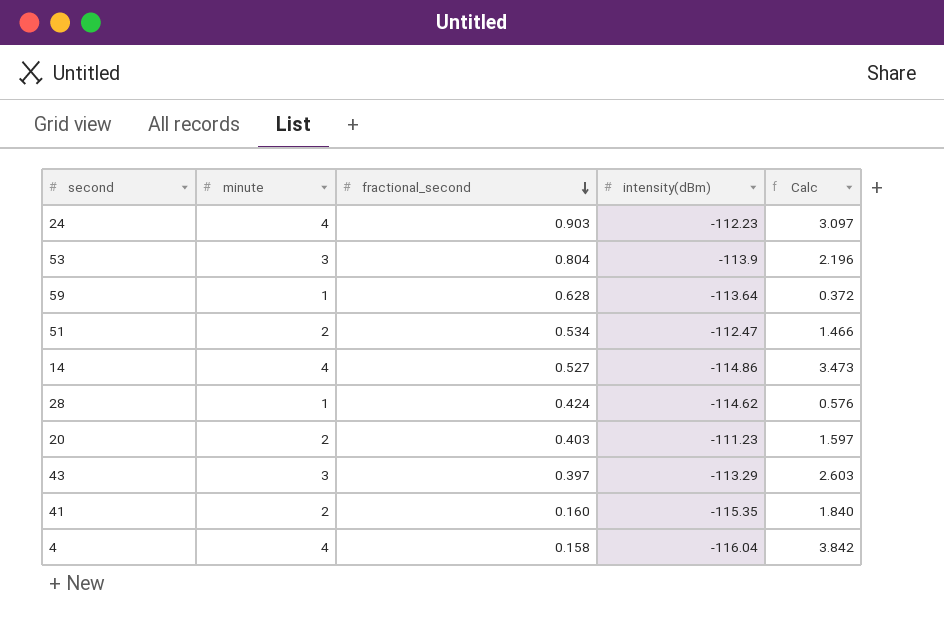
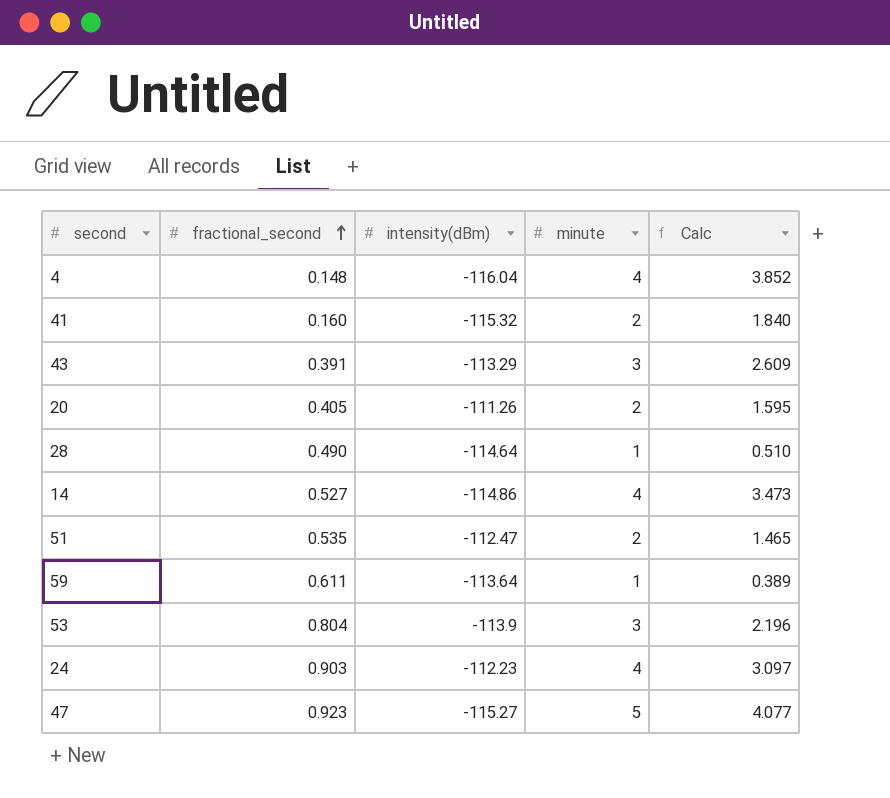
row order: fractional_second descending -> fractional_second ascending
column minute | position: 2 -> 4
4 | fractional_second: 0.158 -> 0.148
4 | Calc: 3.842 -> 3.852
41 | intensity(dBm): -115.35 -> -115.32
43 | fractional_second: 0.397 -> 0.391
43 | Calc: 2.603 -> 2.609
20 | fractional_second: 0.403 -> 0.405
20 | intensity(dBm): -111.23 -> -111.26
20 | Calc: 1.597 -> 1.595
28 | fractional_second: 0.424 -> 0.490
28 | intensity(dBm): -114.62 -> -114.64
28 | Calc: 0.576 -> 0.510
51 | fractional_second: 0.534 -> 0.535
51 | Calc: 1.466 -> 1.465
59 | fractional_second: 0.628 -> 0.611
59 | Calc: 0.372 -> 0.389
row 47: none -> 0.923 | -115.27 | 5 | 4.077

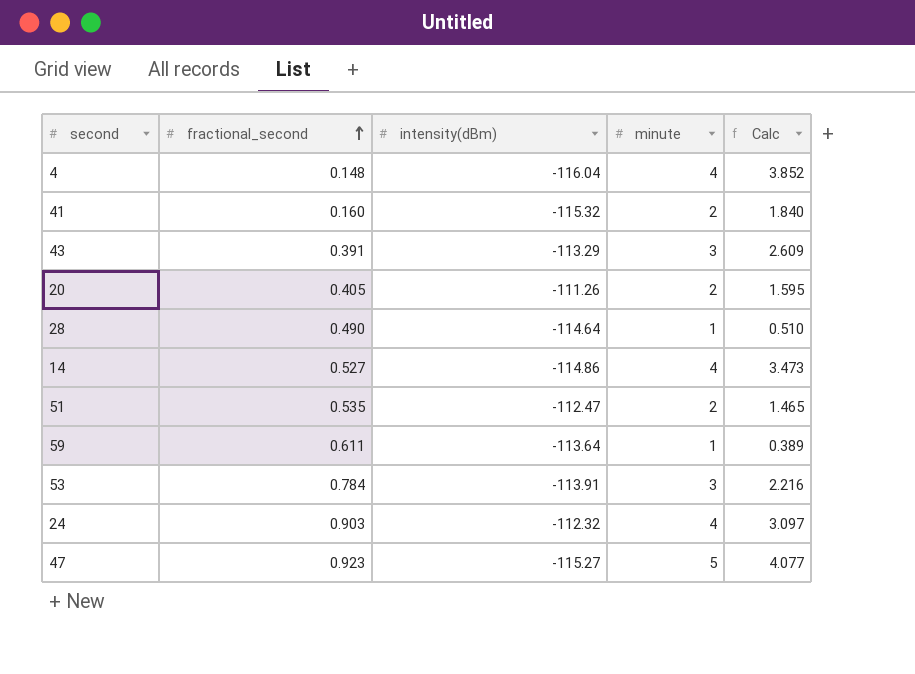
53 | fractional_second: 0.804 -> 0.784
53 | intensity(dBm): -113.9 -> -113.91
53 | Calc: 2.196 -> 2.216
24 | intensity(dBm): -112.23 -> -112.32

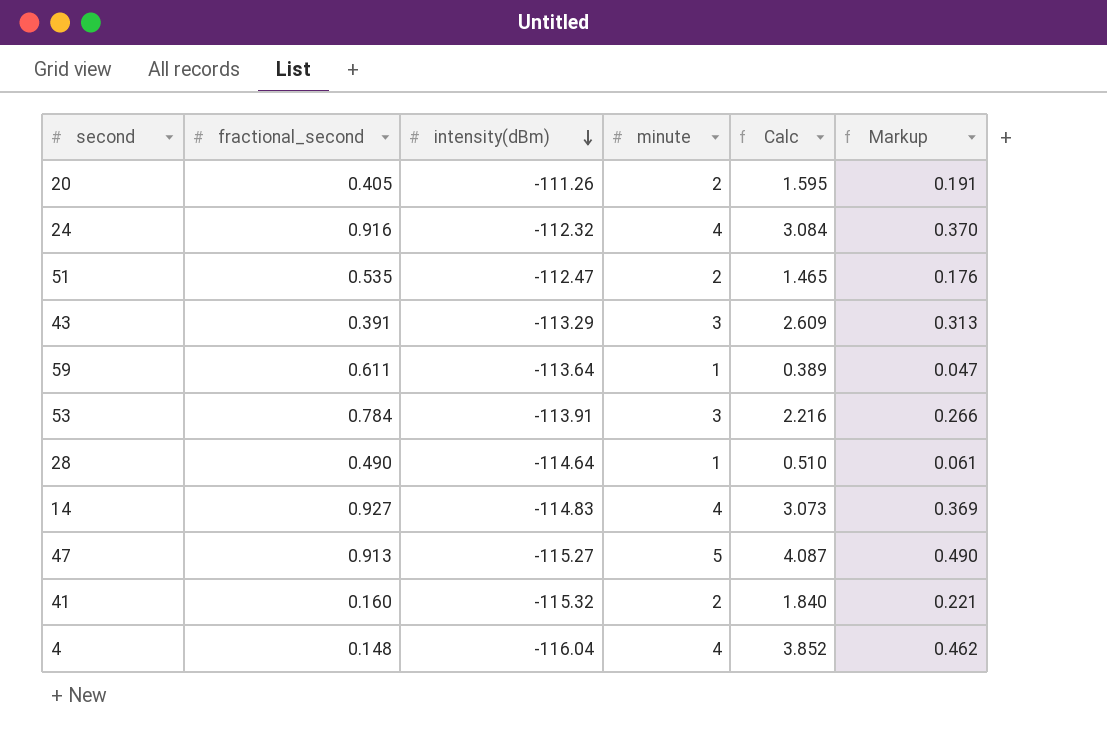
row order: fractional_second ascending -> intensity(dBm) descending
column Markup | formula: none -> [Calc] * 0.12
24 | fractional_second: 0.903 -> 0.916
24 | Calc: 3.097 -> 3.084
14 | fractional_second: 0.527 -> 0.927
14 | intensity(dBm): -114.86 -> -114.83
14 | Calc: 3.473 -> 3.073
47 | fractional_second: 0.923 -> 0.913
47 | Calc: 4.077 -> 4.087

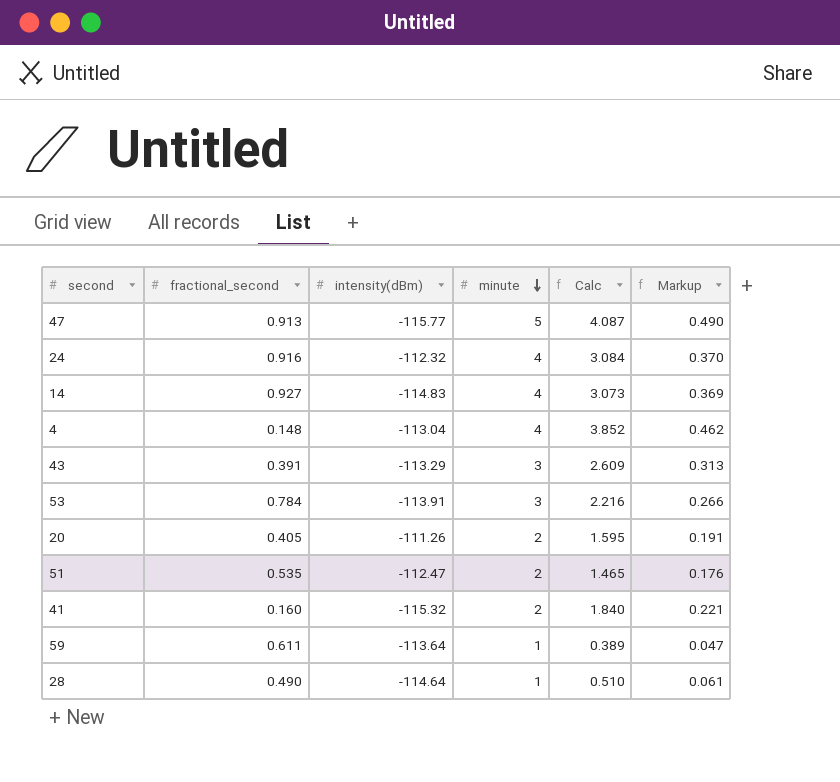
row order: intensity(dBm) descending -> minute descending
47 | intensity(dBm): -115.27 -> -115.77
4 | intensity(dBm): -116.04 -> -113.04

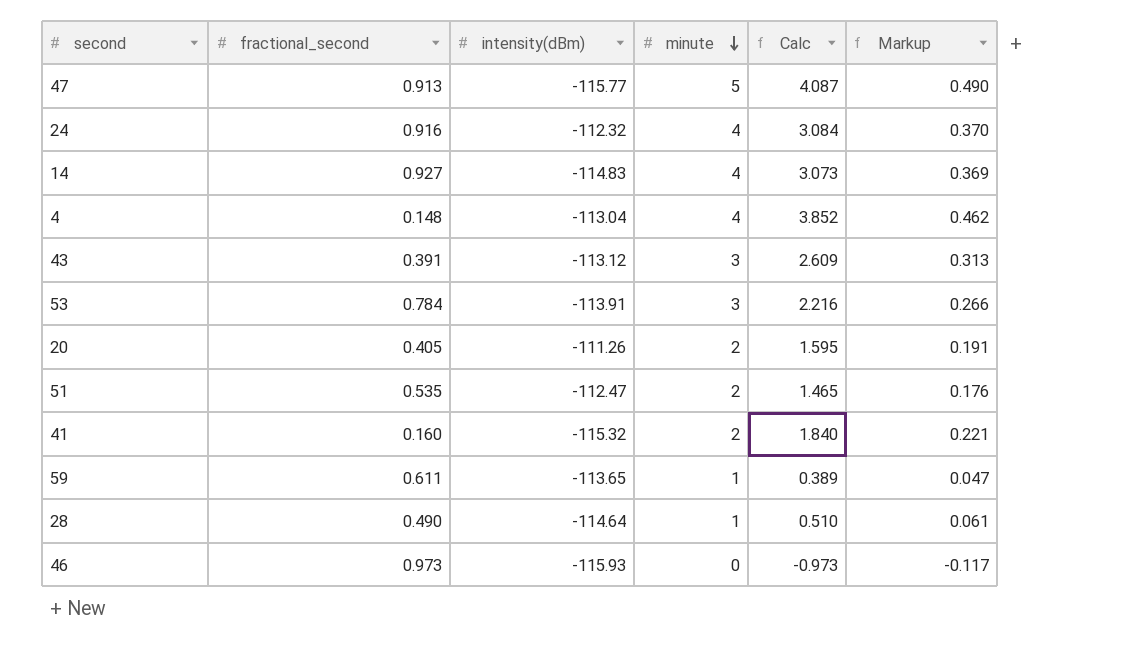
43 | intensity(dBm): -113.29 -> -113.12
59 | intensity(dBm): -113.64 -> -113.65
row 46: none -> 0.973 | -115.93 | 0 | -0.973 | -0.117

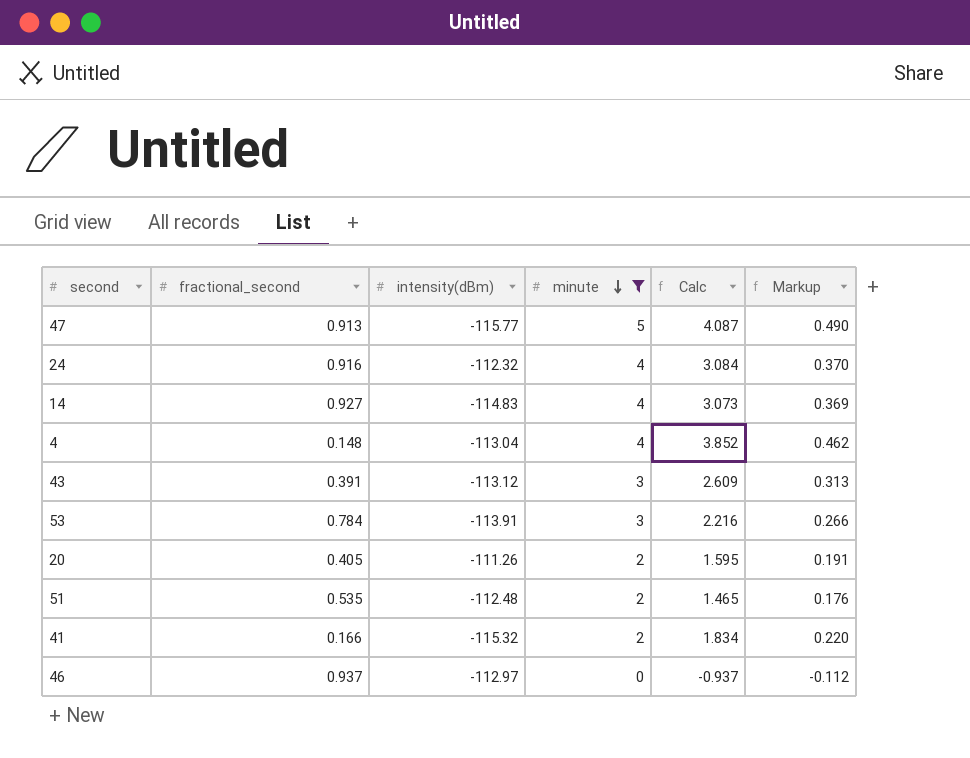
filter: none -> minute != 1
51 | intensity(dBm): -112.47 -> -112.48
41 | fractional_second: 0.160 -> 0.166
41 | Calc: 1.840 -> 1.834
41 | Markup: 0.221 -> 0.220
46 | fractional_second: 0.973 -> 0.937
46 | intensity(dBm): -115.93 -> -112.97
46 | Calc: -0.973 -> -0.937
46 | Markup: -0.117 -> -0.112

